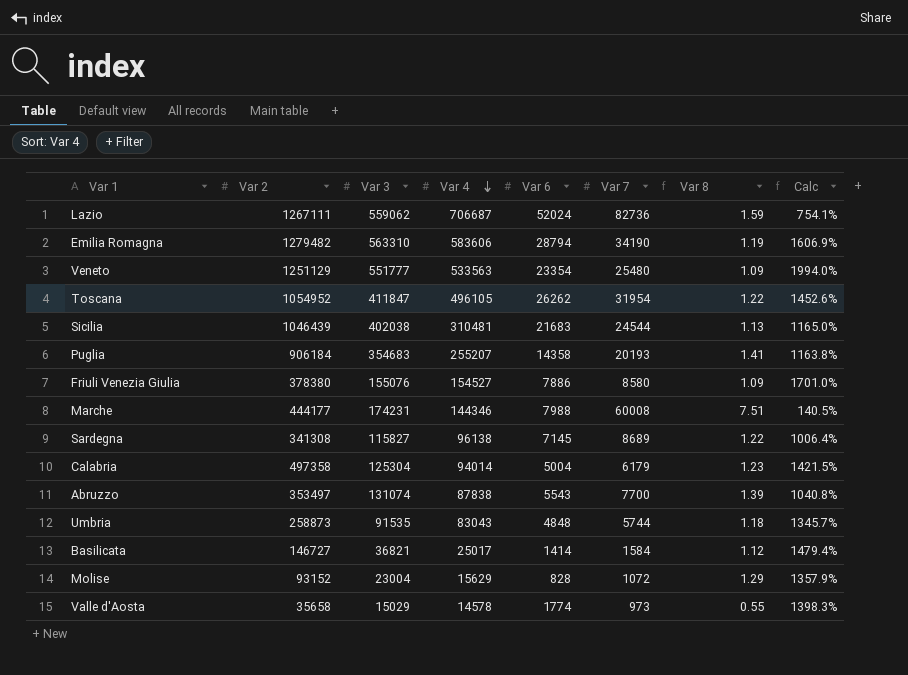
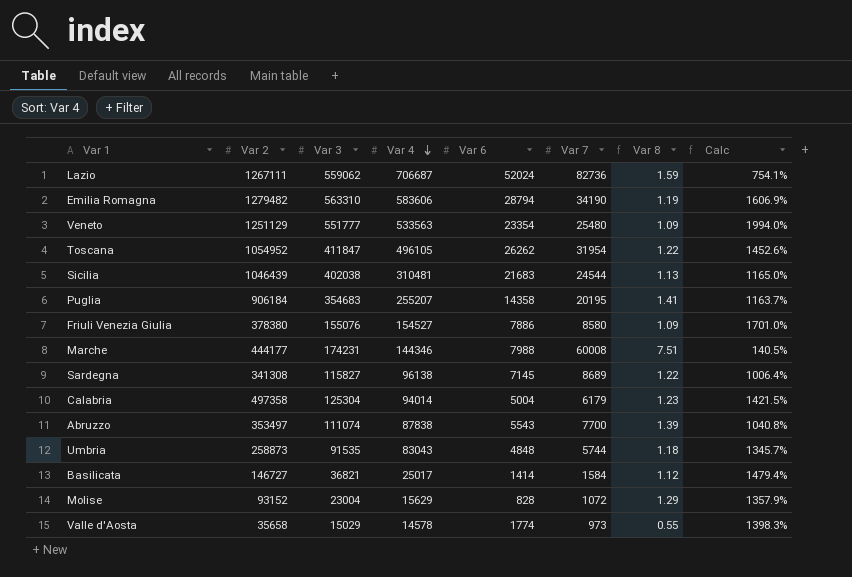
Puglia | Var 7: 20193 -> 20195
Puglia | Calc: 1163.8% -> 1163.7%
Abruzzo | Var 3: 131074 -> 111074

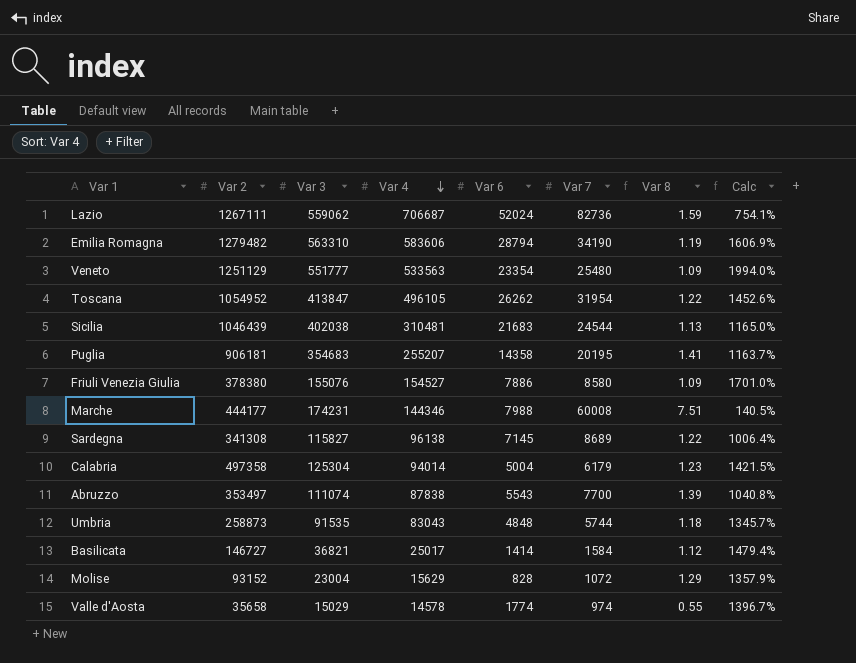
Toscana | Var 3: 411847 -> 413847
Puglia | Var 2: 906184 -> 906181
Valle d'Aosta | Var 7: 973 -> 974
Valle d'Aosta | Calc: 1398.3% -> 1396.7%

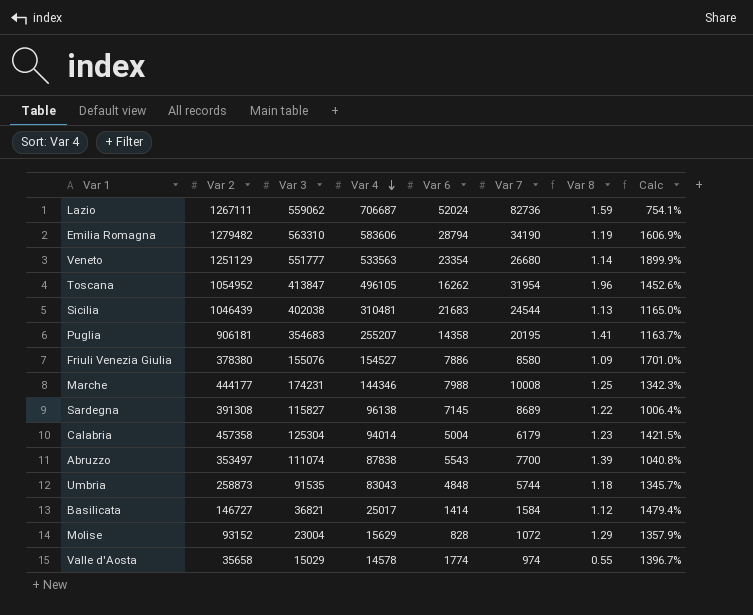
Veneto | Var 7: 25480 -> 26680
Veneto | Var 8: 1.09 -> 1.14
Veneto | Calc: 1994.0% -> 1899.9%
Toscana | Var 6: 26262 -> 16262
Toscana | Var 8: 1.22 -> 1.96
Marche | Var 7: 60008 -> 10008
Marche | Var 8: 7.51 -> 1.25
Marche | Calc: 140.5% -> 1342.3%
Sardegna | Var 2: 341308 -> 391308
Calabria | Var 2: 497358 -> 457358

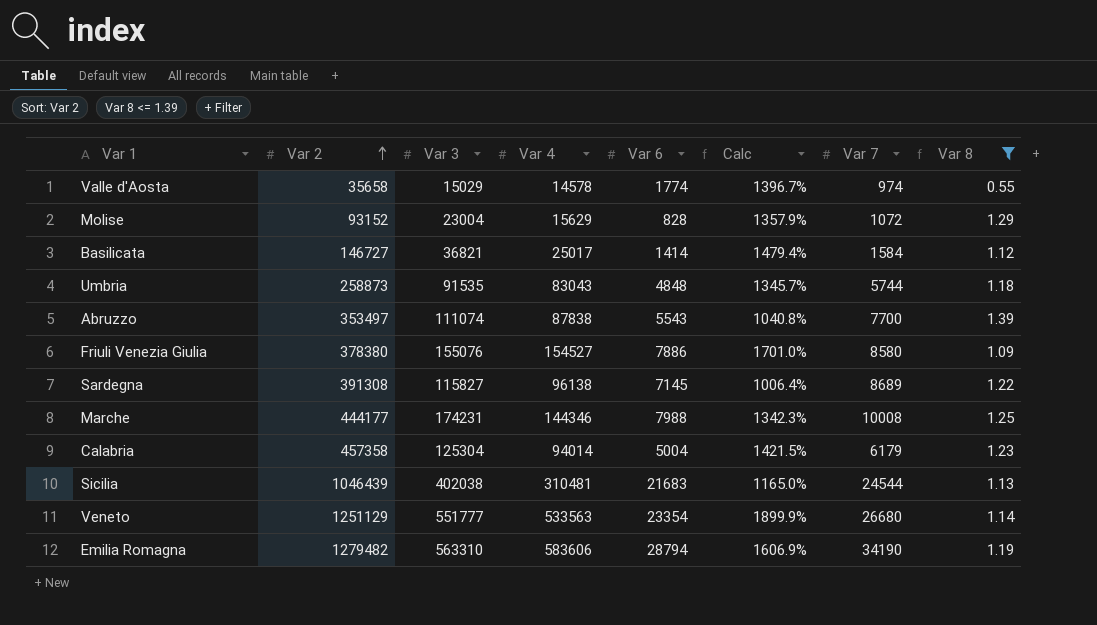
filter: none -> Var 8 <= 1.39
row order: Var 4 descending -> Var 2 ascending
column Calc | position: 8 -> 6

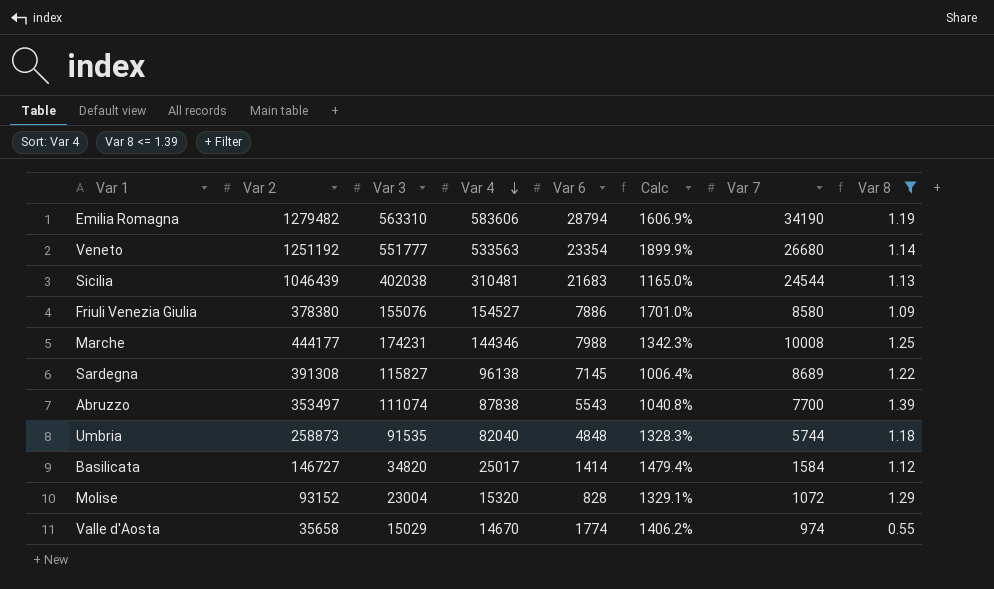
row order: Var 2 ascending -> Var 4 descending
row Calabria: 457358 | 125304 | 94014 | 5004 | 1421.5% | 6179 | 1.23 -> none
Veneto | Var 2: 1251129 -> 1251192
Umbria | Var 4: 83043 -> 82040
Umbria | Calc: 1345.7% -> 1328.3%
Basilicata | Var 3: 36821 -> 34820
Molise | Var 4: 15629 -> 15320
Molise | Calc: 1357.9% -> 1329.1%
Valle d'Aosta | Var 4: 14578 -> 14670
Valle d'Aosta | Calc: 1396.7% -> 1406.2%

